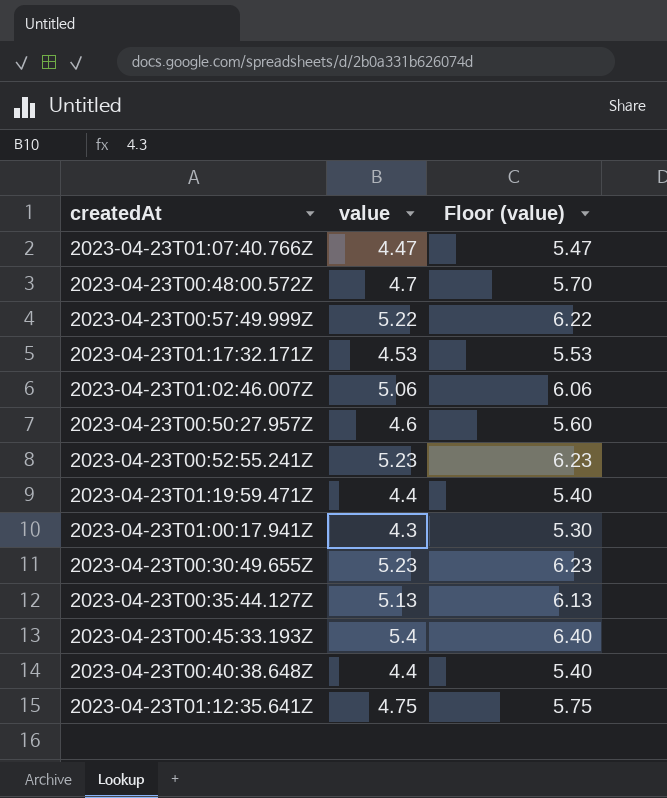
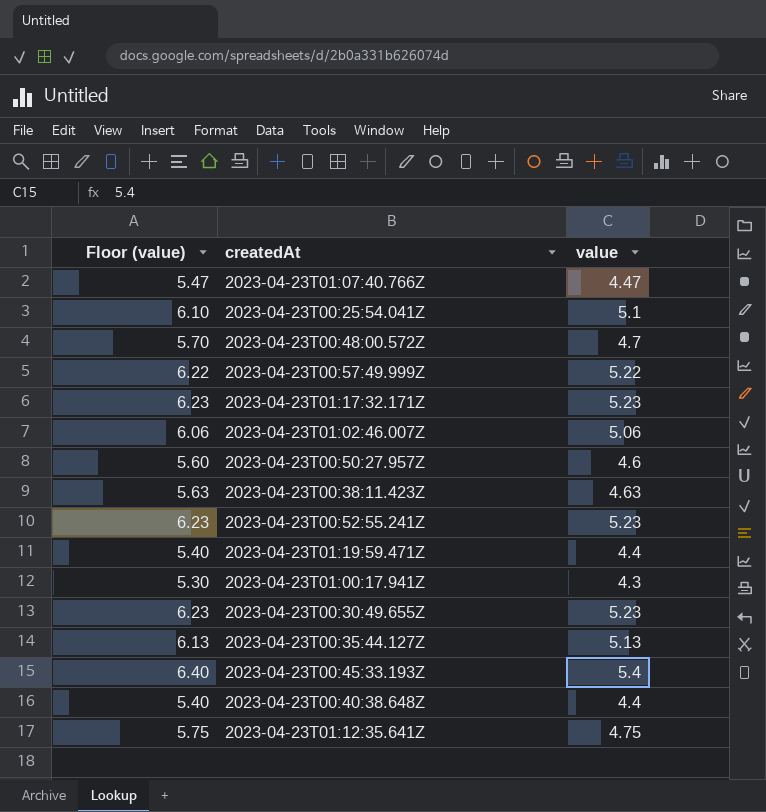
column Floor (value) | position: 3 -> 1
row 2023-04-23T00:25:54.041Z: none -> 6.10 | 5.1
2023-04-23T01:17:32.171Z | Floor (value): 5.53 -> 6.23
2023-04-23T01:17:32.171Z | value: 4.53 -> 5.23
row 2023-04-23T00:38:11.423Z: none -> 5.63 | 4.63

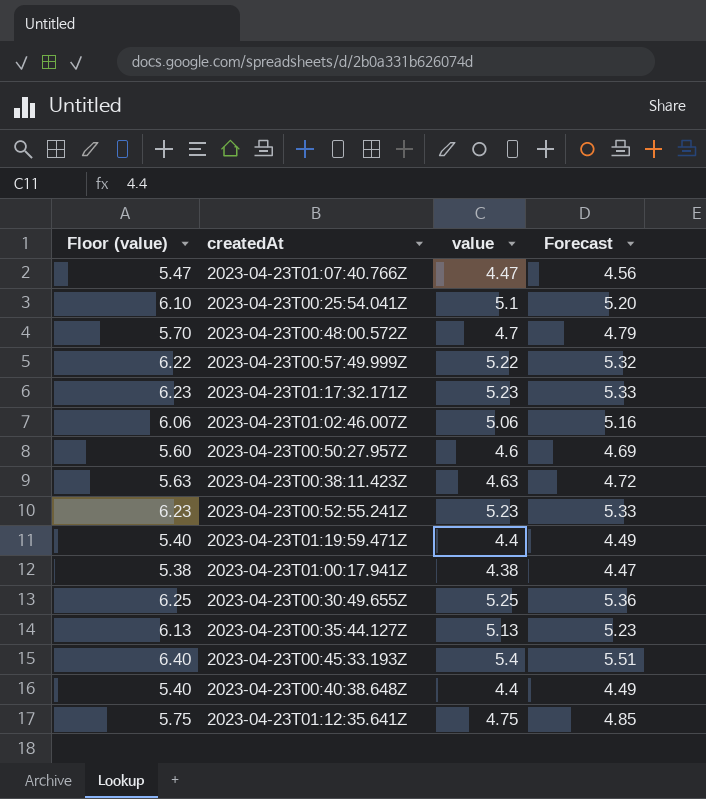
column Forecast | formula: none -> [value] * 1.02
2023-04-23T01:00:17.941Z | Floor (value): 5.30 -> 5.38
2023-04-23T01:00:17.941Z | value: 4.3 -> 4.38
2023-04-23T00:30:49.655Z | Floor (value): 6.23 -> 6.25
2023-04-23T00:30:49.655Z | value: 5.23 -> 5.25

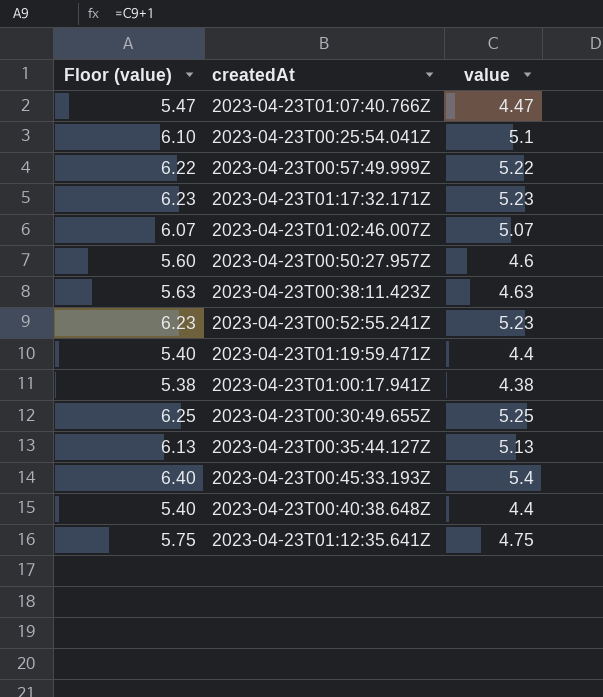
column Forecast | formula: [value] * 1.02 -> none
row 2023-04-23T00:48:00.572Z: 5.70 | 4.7 | 4.79 -> none
2023-04-23T01:02:46.007Z | Floor (value): 6.06 -> 6.07
2023-04-23T01:02:46.007Z | value: 5.06 -> 5.07

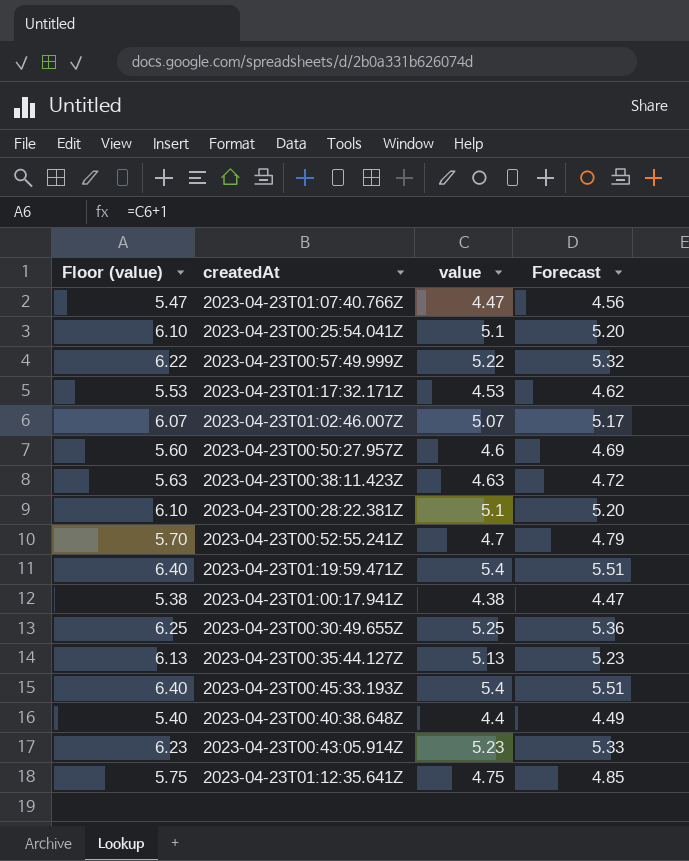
column Forecast | formula: none -> [value] * 1.02
2023-04-23T01:17:32.171Z | Floor (value): 6.23 -> 5.53
2023-04-23T01:17:32.171Z | value: 5.23 -> 4.53
row 2023-04-23T00:28:22.381Z: none -> 6.10 | 5.1 | 5.20
2023-04-23T00:52:55.241Z | Floor (value): 6.23 -> 5.70
2023-04-23T00:52:55.241Z | value: 5.23 -> 4.7
2023-04-23T01:19:59.471Z | Floor (value): 5.40 -> 6.40
2023-04-23T01:19:59.471Z | value: 4.4 -> 5.4
row 2023-04-23T00:43:05.914Z: none -> 6.23 | 5.23 | 5.33

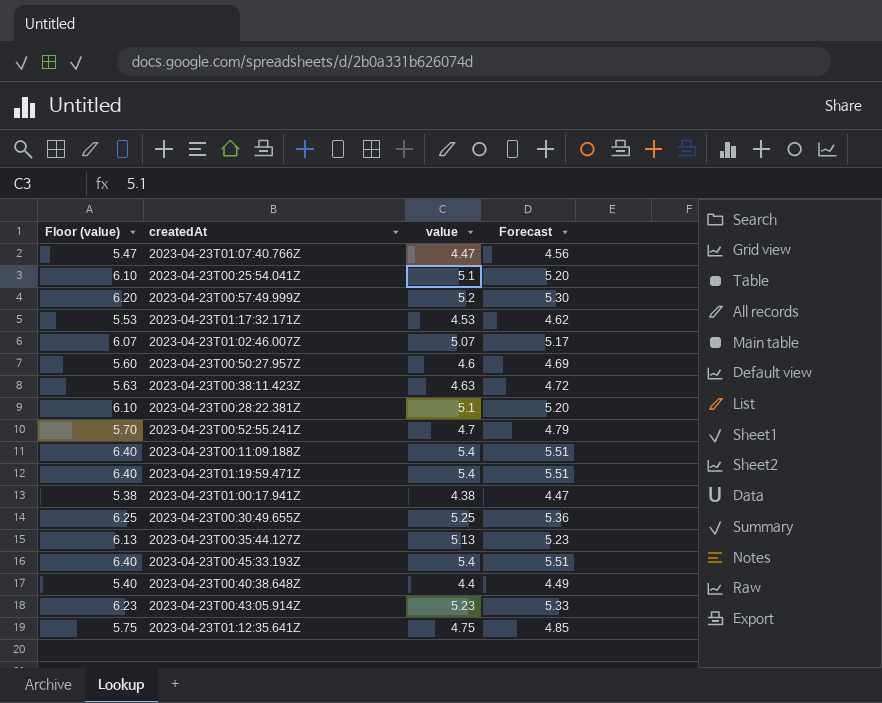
2023-04-23T00:57:49.999Z | Floor (value): 6.22 -> 6.20
2023-04-23T00:57:49.999Z | value: 5.22 -> 5.2
2023-04-23T00:57:49.999Z | Forecast: 5.32 -> 5.30
row 2023-04-23T00:11:09.188Z: none -> 6.40 | 5.4 | 5.51

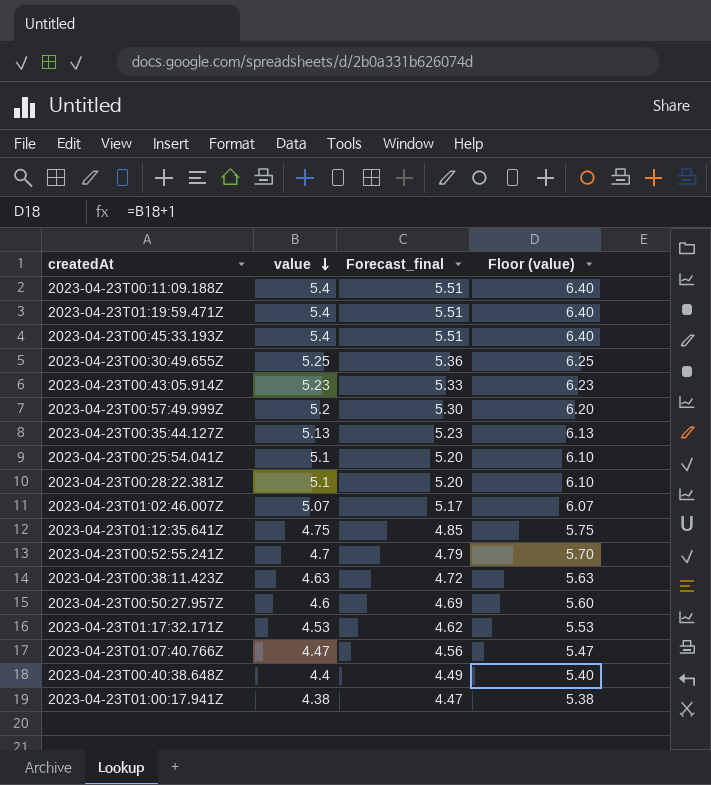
row order: none -> value descending
column name: Forecast -> Forecast_final
column Floor (value) | position: 1 -> 4

